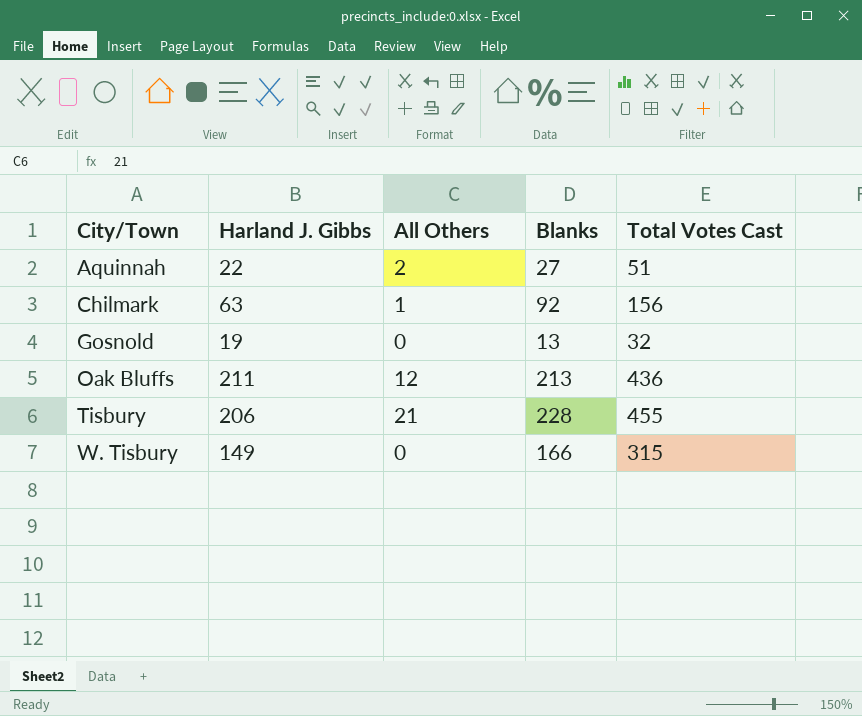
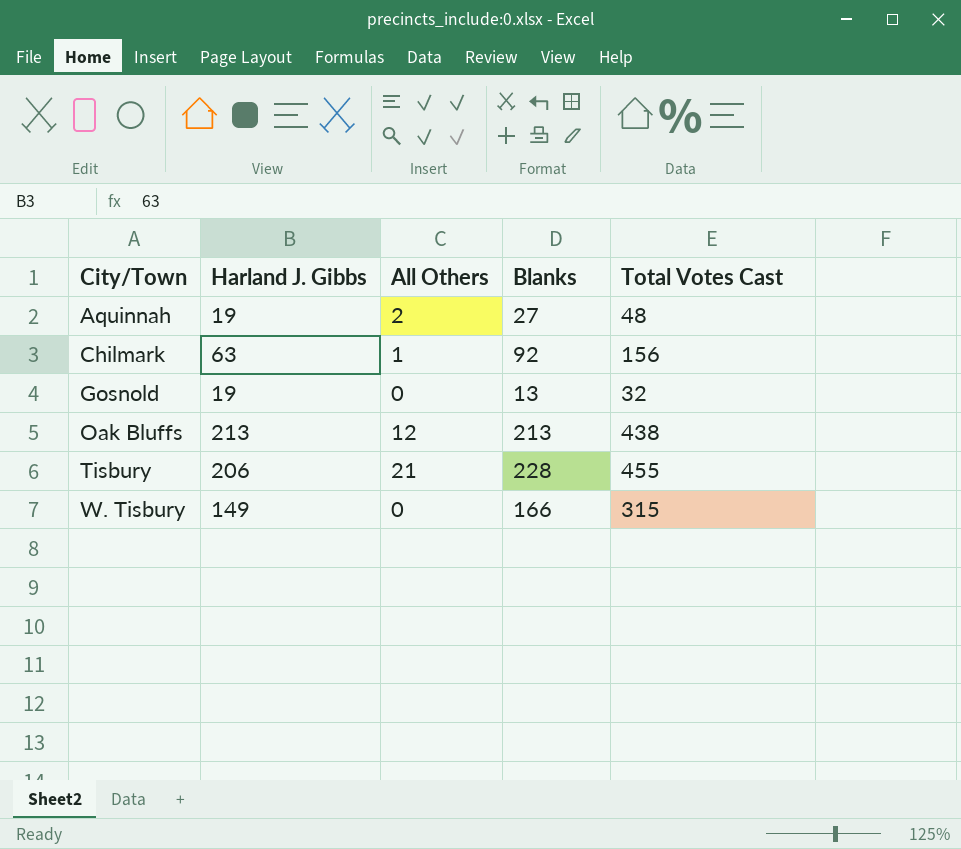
Aquinnah | Harland J. Gibbs: 22 -> 19
Aquinnah | Total Votes Cast: 51 -> 48
Oak Bluffs | Harland J. Gibbs: 211 -> 213
Oak Bluffs | Total Votes Cast: 436 -> 438

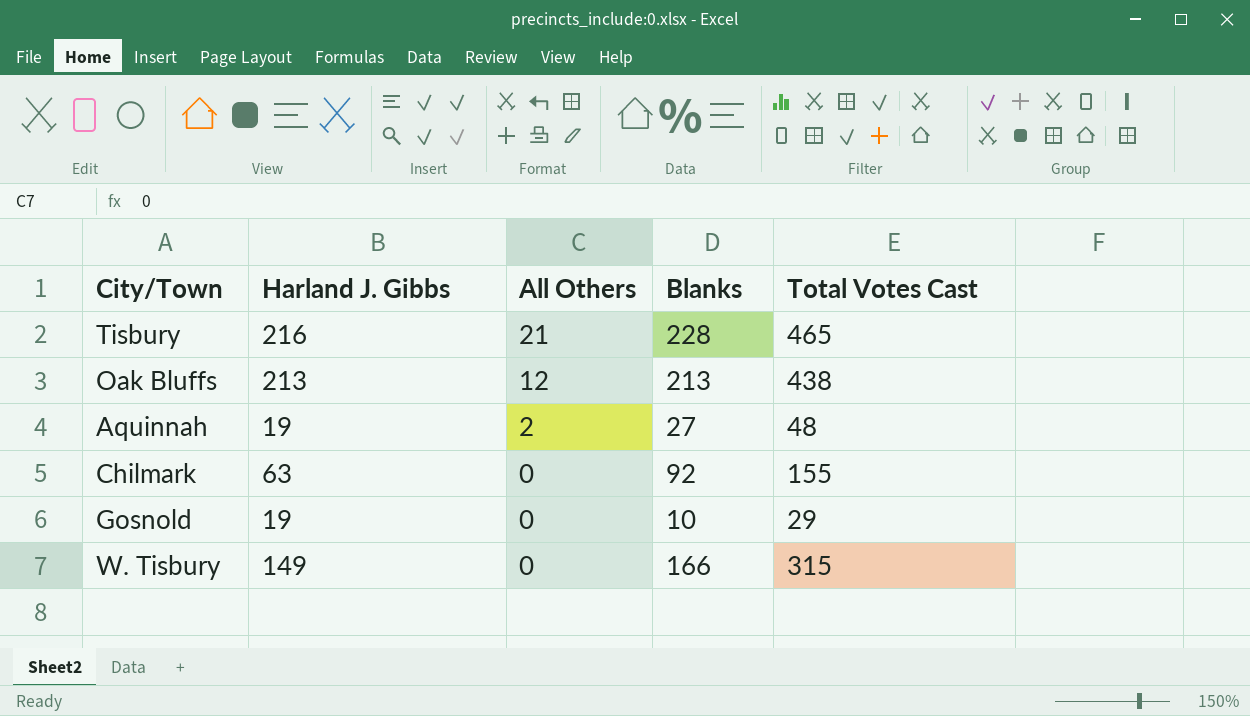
row order: City/Town ascending -> All Others descending
Tisbury | Harland J. Gibbs: 206 -> 216
Tisbury | Total Votes Cast: 455 -> 465
Chilmark | All Others: 1 -> 0
Chilmark | Total Votes Cast: 156 -> 155
Gosnold | Blanks: 13 -> 10
Gosnold | Total Votes Cast: 32 -> 29

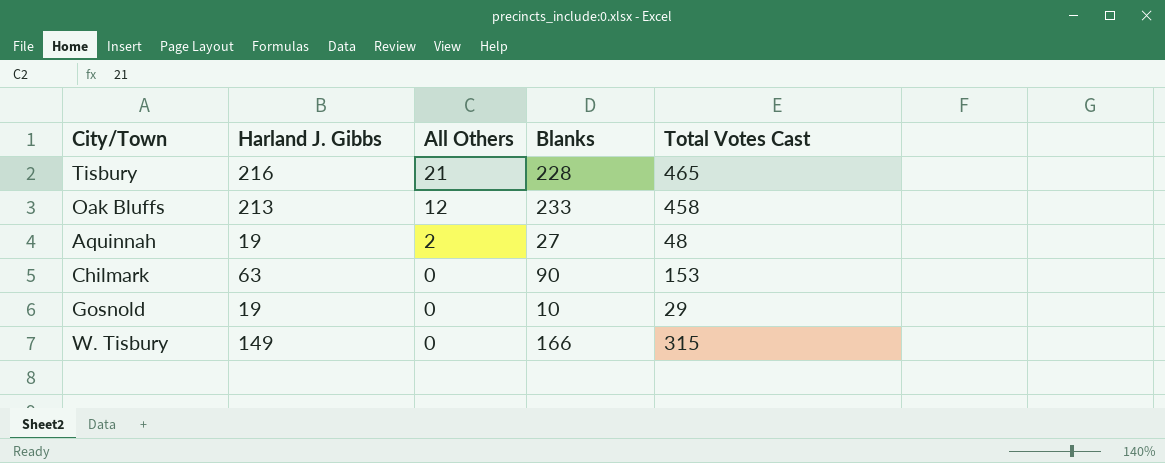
Oak Bluffs | Blanks: 213 -> 233
Oak Bluffs | Total Votes Cast: 438 -> 458
Chilmark | Blanks: 92 -> 90
Chilmark | Total Votes Cast: 155 -> 153

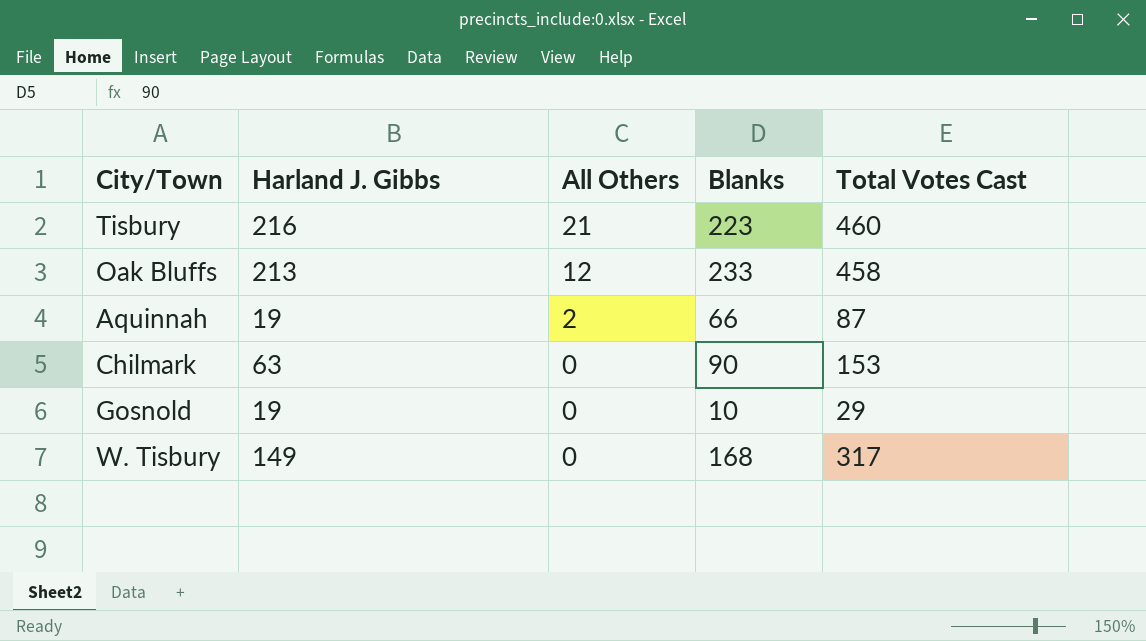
Tisbury | Blanks: 228 -> 223
Tisbury | Total Votes Cast: 465 -> 460
Aquinnah | Blanks: 27 -> 66
Aquinnah | Total Votes Cast: 48 -> 87
W. Tisbury | Blanks: 166 -> 168
W. Tisbury | Total Votes Cast: 315 -> 317

